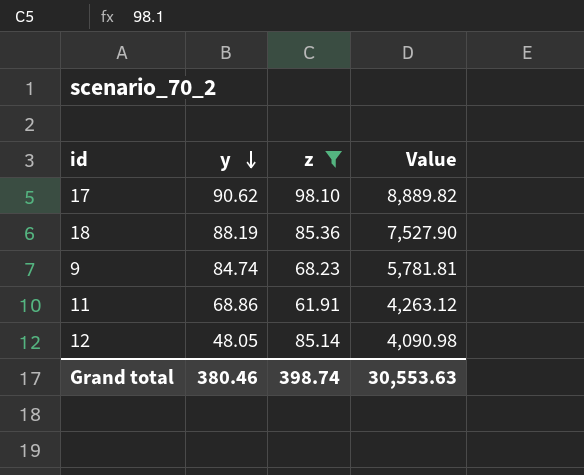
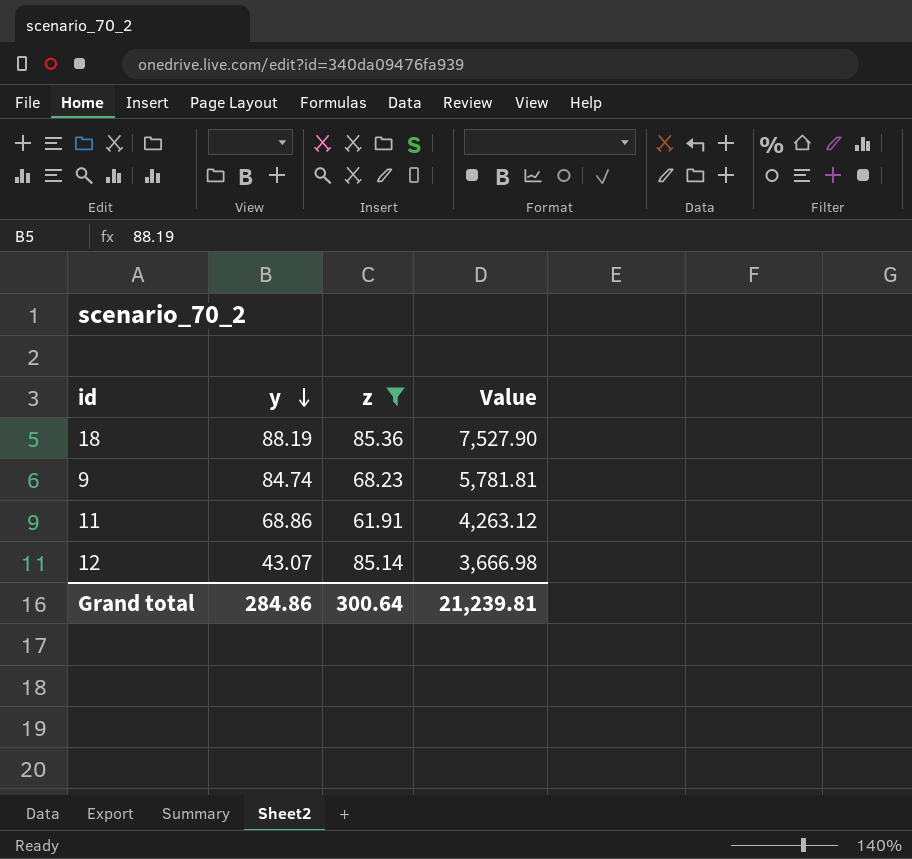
row 17: 90.62 | 98.10 | 8,889.82 -> none
12 | y: 48.05 -> 43.07
12 | Value: 4,090.98 -> 3,666.98
Grand total | y: 380.46 -> 284.86
Grand total | z: 398.74 -> 300.64
Grand total | Value: 30,553.63 -> 21,239.81

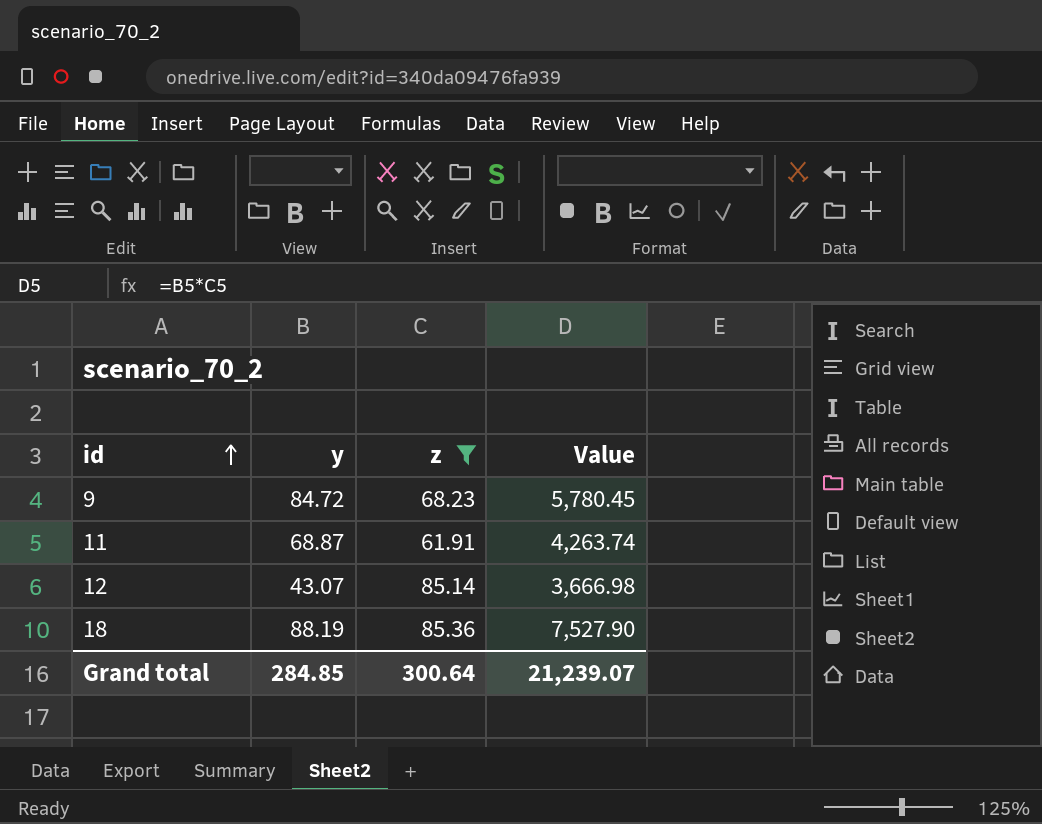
row order: y descending -> id ascending
9 | y: 84.74 -> 84.72
9 | Value: 5,781.81 -> 5,780.45
11 | y: 68.86 -> 68.87
11 | Value: 4,263.12 -> 4,263.74
Grand total | y: 284.86 -> 284.85
Grand total | Value: 21,239.81 -> 21,239.07

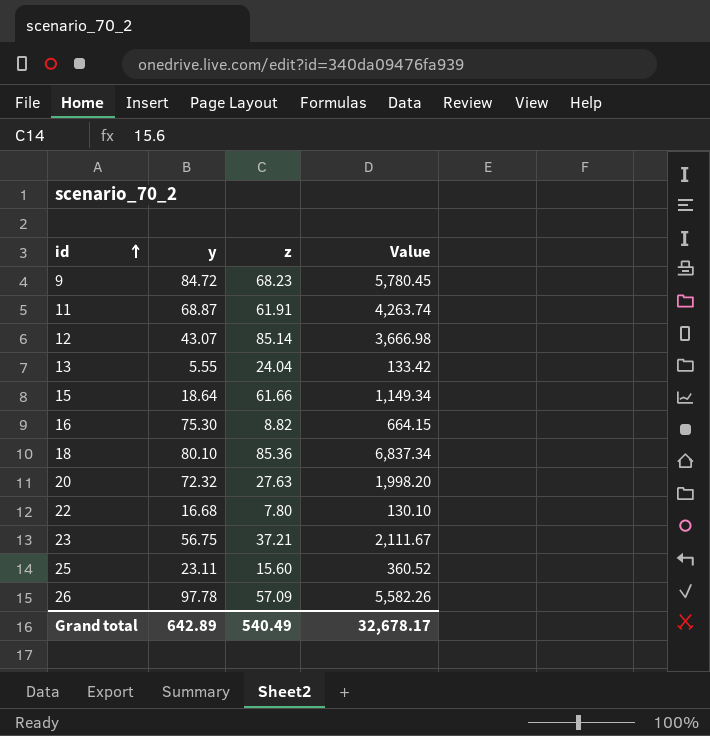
filter: z >= 61.91 -> none
18 | y: 88.19 -> 80.10
18 | Value: 7,527.90 -> 6,837.34
Grand total | y: 284.85 -> 642.89
Grand total | z: 300.64 -> 540.49
Grand total | Value: 21,239.07 -> 32,678.17

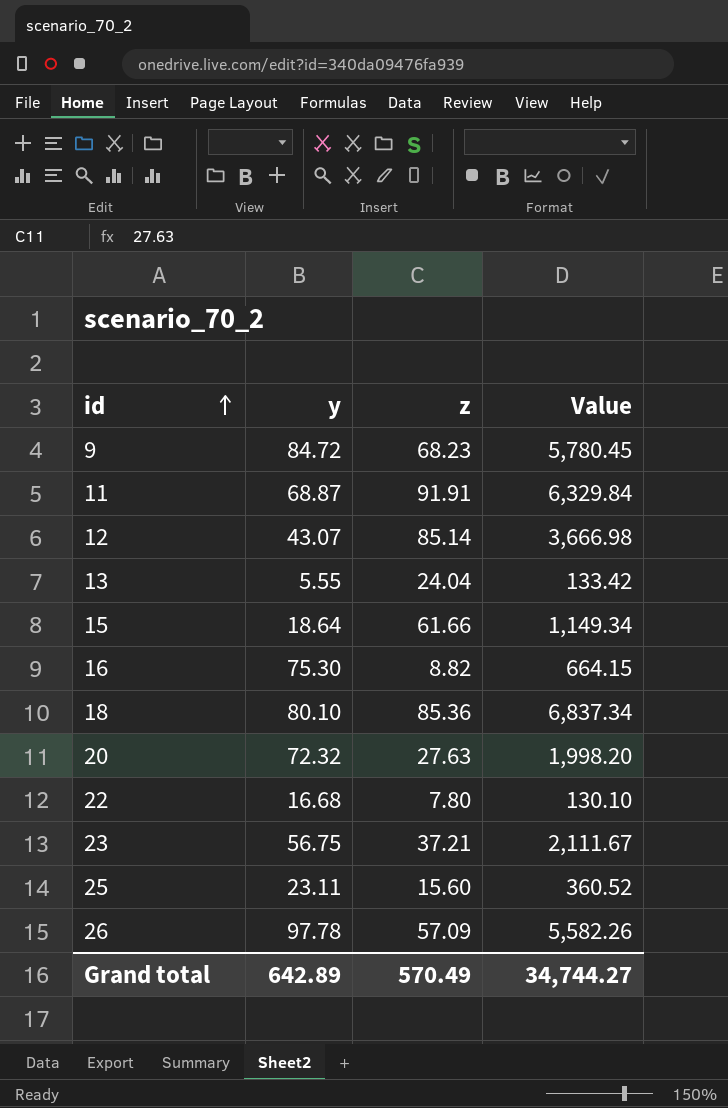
11 | z: 61.91 -> 91.91
11 | Value: 4,263.74 -> 6,329.84
Grand total | z: 540.49 -> 570.49
Grand total | Value: 32,678.17 -> 34,744.27

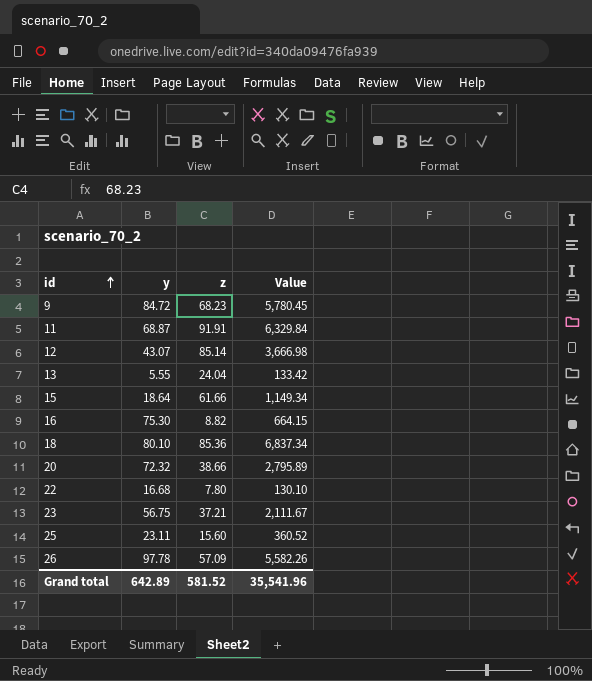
20 | z: 27.63 -> 38.66
20 | Value: 1,998.20 -> 2,795.89
Grand total | z: 570.49 -> 581.52
Grand total | Value: 34,744.27 -> 35,541.96

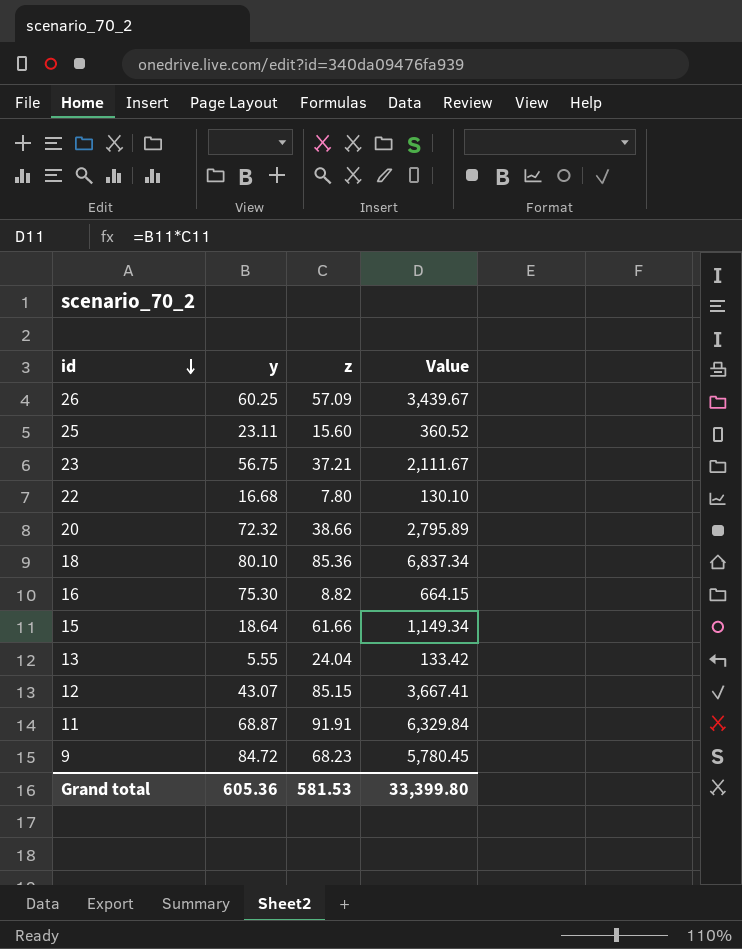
row order: id ascending -> id descending
26 | y: 97.78 -> 60.25
26 | Value: 5,582.26 -> 3,439.67
12 | z: 85.14 -> 85.15
12 | Value: 3,666.98 -> 3,667.41
Grand total | y: 642.89 -> 605.36
Grand total | z: 581.52 -> 581.53
Grand total | Value: 35,541.96 -> 33,399.80

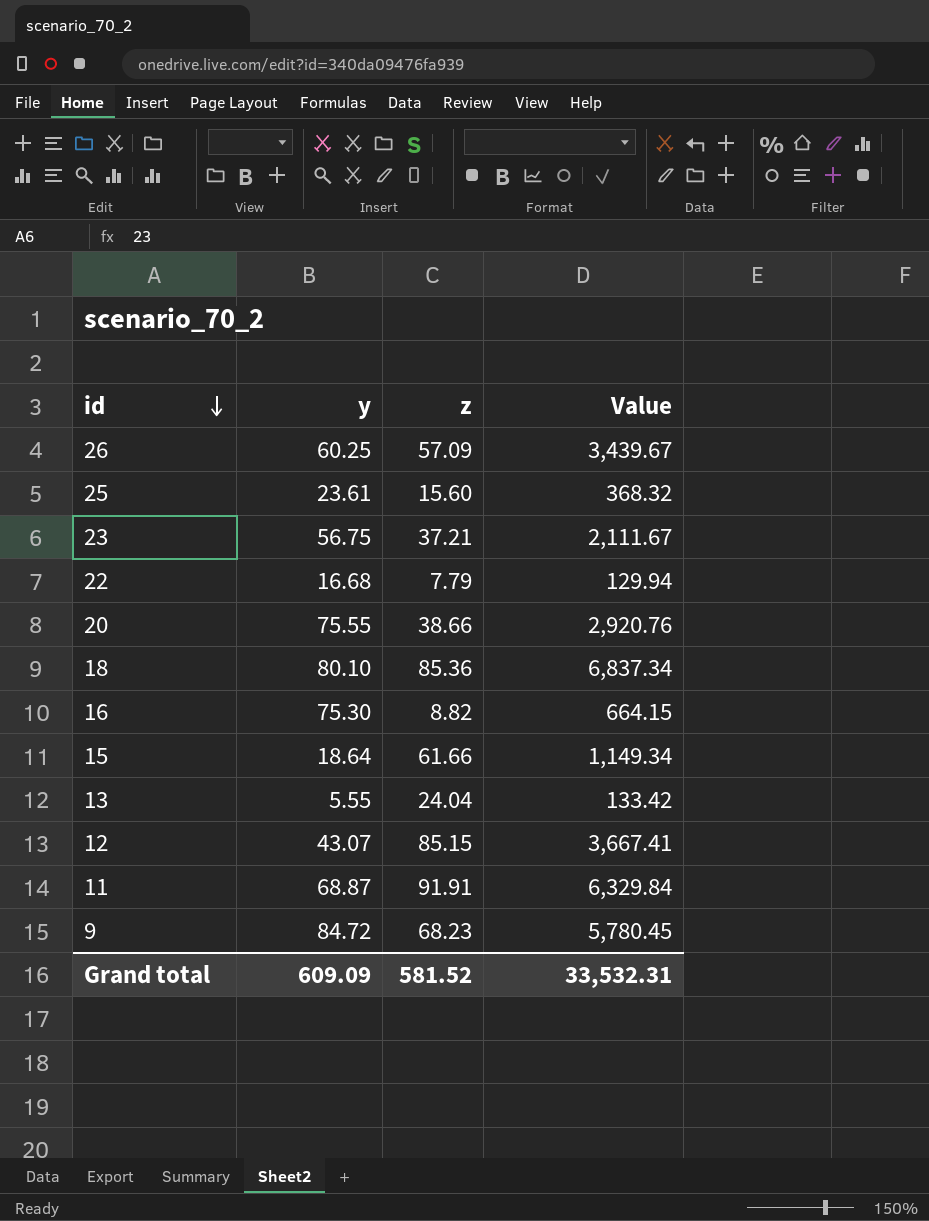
25 | y: 23.11 -> 23.61
25 | Value: 360.52 -> 368.32
22 | z: 7.80 -> 7.79
22 | Value: 130.10 -> 129.94
20 | y: 72.32 -> 75.55
20 | Value: 2,795.89 -> 2,920.76
Grand total | y: 605.36 -> 609.09
Grand total | z: 581.53 -> 581.52
Grand total | Value: 33,399.80 -> 33,532.31

